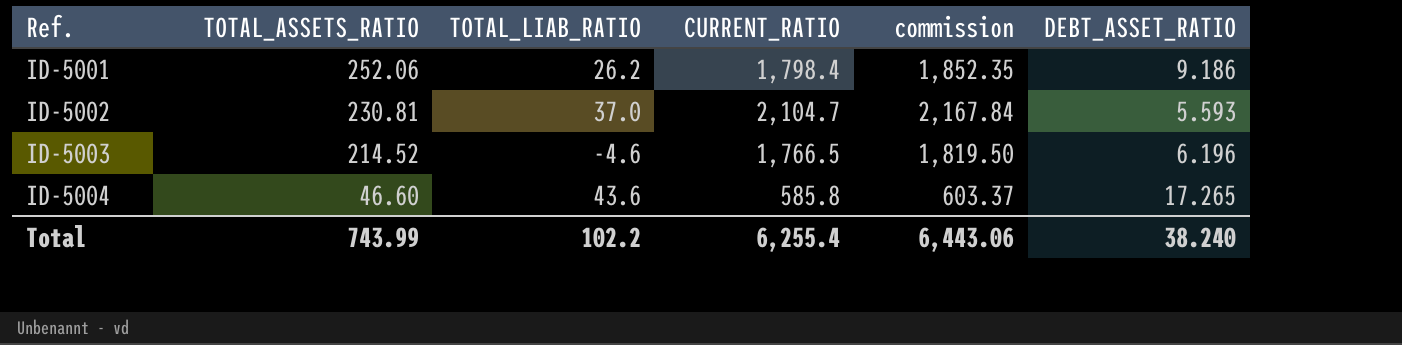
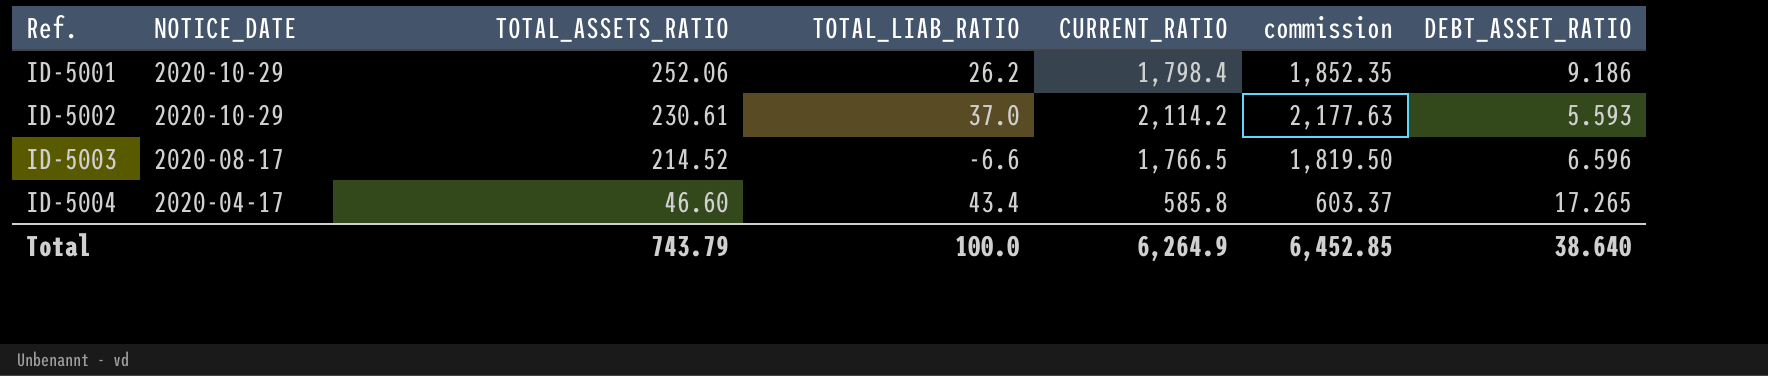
column NOTICE_DATE | position: none -> 2
ID-5002 | TOTAL_ASSETS_RATIO: 230.81 -> 230.61
ID-5002 | CURRENT_RATIO: 2,104.7 -> 2,114.2
ID-5002 | commission: 2,167.84 -> 2,177.63
ID-5003 | TOTAL_LIAB_RATIO: -4.6 -> -6.6
ID-5003 | DEBT_ASSET_RATIO: 6.196 -> 6.596
ID-5004 | TOTAL_LIAB_RATIO: 43.6 -> 43.4
Total | TOTAL_ASSETS_RATIO: 743.99 -> 743.79
Total | TOTAL_LIAB_RATIO: 102.2 -> 100.0
Total | CURRENT_RATIO: 6,255.4 -> 6,264.9
Total | commission: 6,443.06 -> 6,452.85
Total | DEBT_ASSET_RATIO: 38.240 -> 38.640

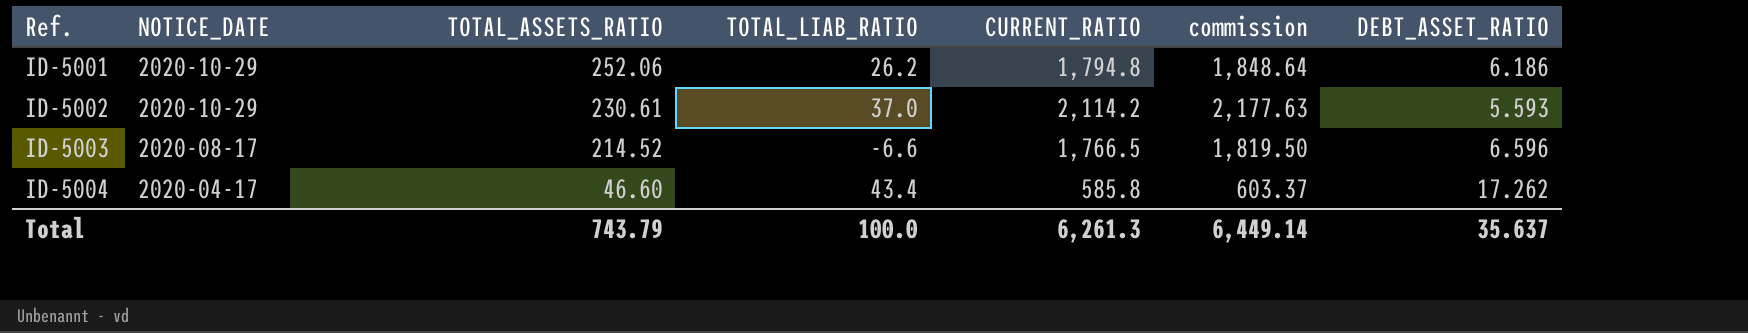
ID-5001 | CURRENT_RATIO: 1,798.4 -> 1,794.8
ID-5001 | commission: 1,852.35 -> 1,848.64
ID-5001 | DEBT_ASSET_RATIO: 9.186 -> 6.186
ID-5004 | DEBT_ASSET_RATIO: 17.265 -> 17.262
Total | CURRENT_RATIO: 6,264.9 -> 6,261.3
Total | commission: 6,452.85 -> 6,449.14
Total | DEBT_ASSET_RATIO: 38.640 -> 35.637

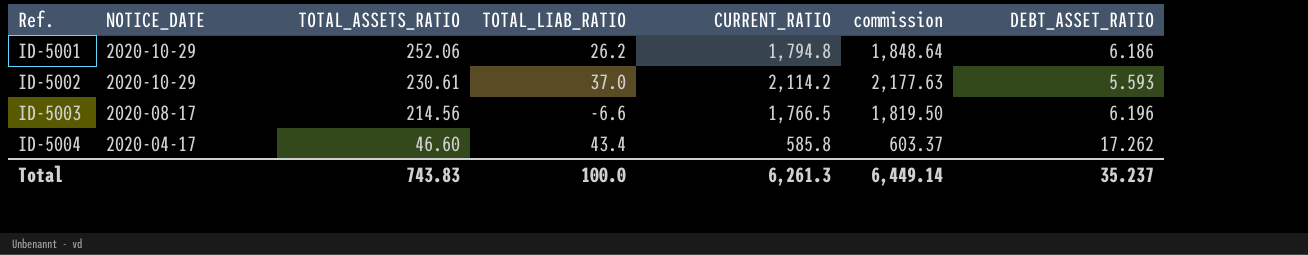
ID-5003 | TOTAL_ASSETS_RATIO: 214.52 -> 214.56
ID-5003 | DEBT_ASSET_RATIO: 6.596 -> 6.196
Total | TOTAL_ASSETS_RATIO: 743.79 -> 743.83
Total | DEBT_ASSET_RATIO: 35.637 -> 35.237

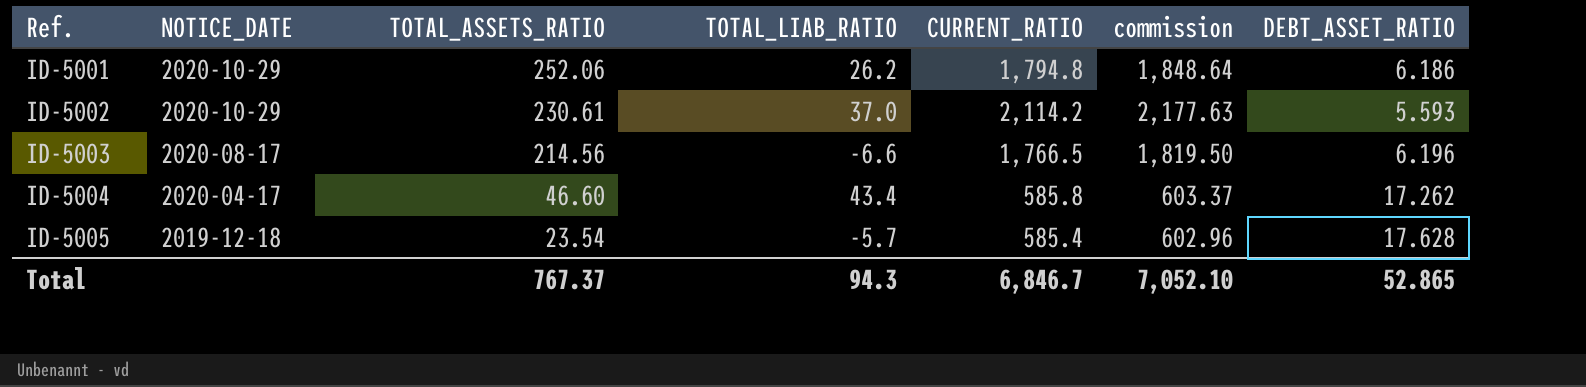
row ID-5005: none -> 2019-12-18 | 23.54 | -5.7 | 585.4 | 602.96 | 17.628
Total | TOTAL_ASSETS_RATIO: 743.83 -> 767.37
Total | TOTAL_LIAB_RATIO: 100.0 -> 94.3
Total | CURRENT_RATIO: 6,261.3 -> 6,846.7
Total | commission: 6,449.14 -> 7,052.10
Total | DEBT_ASSET_RATIO: 35.237 -> 52.865

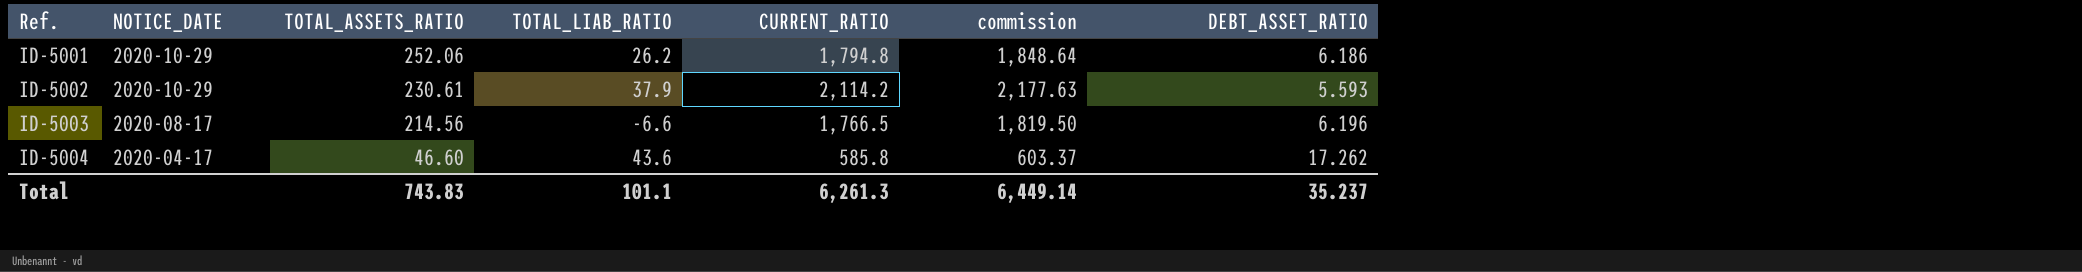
row ID-5005: 2019-12-18 | 23.54 | -5.7 | 585.4 | 602.96 | 17.628 -> none
ID-5002 | TOTAL_LIAB_RATIO: 37.0 -> 37.9
ID-5004 | TOTAL_LIAB_RATIO: 43.4 -> 43.6
Total | TOTAL_ASSETS_RATIO: 767.37 -> 743.83
Total | TOTAL_LIAB_RATIO: 94.3 -> 101.1
Total | CURRENT_RATIO: 6,846.7 -> 6,261.3
Total | commission: 7,052.10 -> 6,449.14
Total | DEBT_ASSET_RATIO: 52.865 -> 35.237

